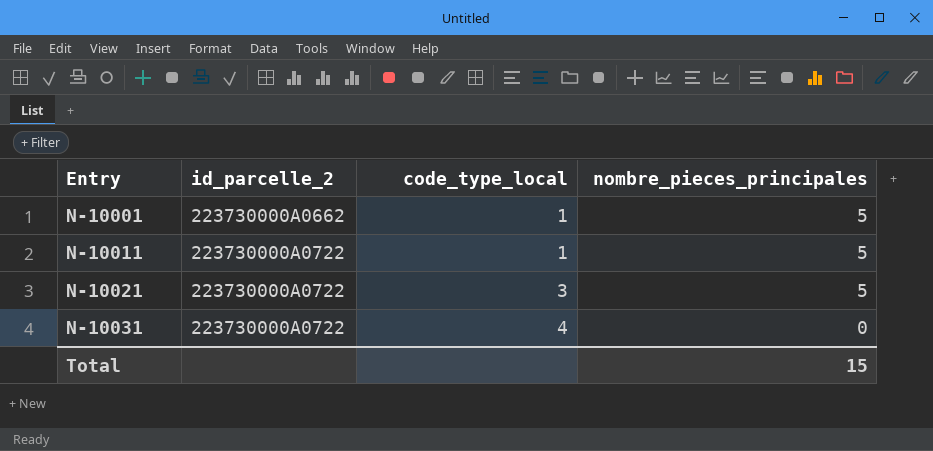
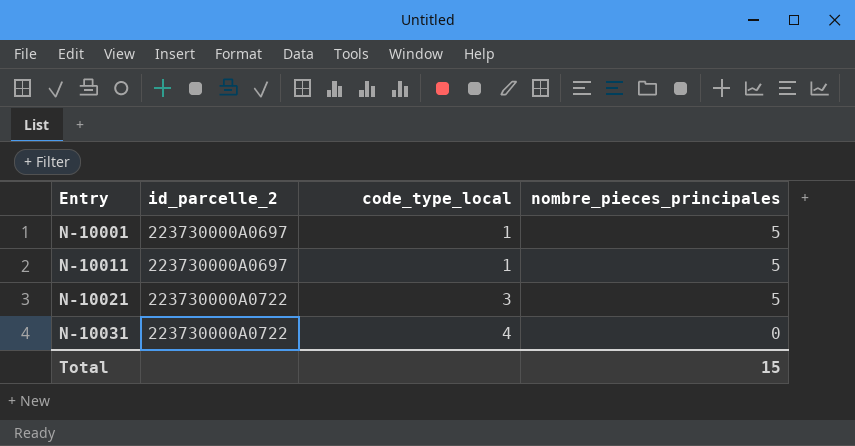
N-10001 | id_parcelle_2: 223730000A0662 -> 223730000A0697
N-10011 | id_parcelle_2: 223730000A0722 -> 223730000A0697

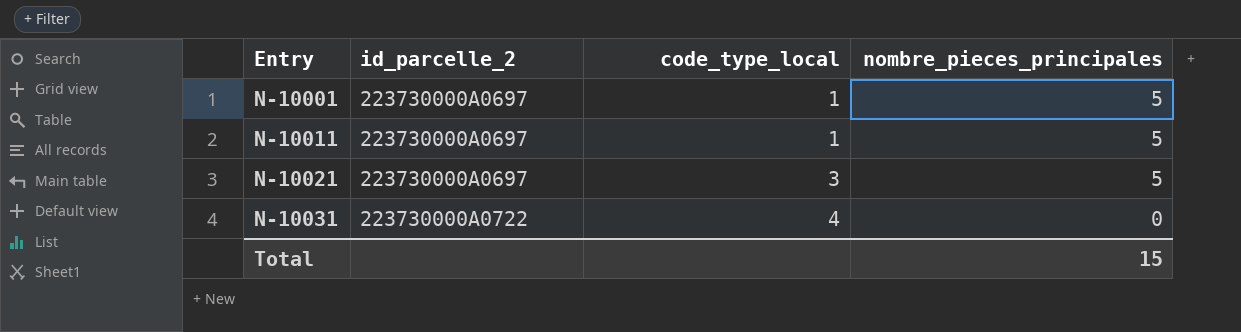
N-10021 | id_parcelle_2: 223730000A0722 -> 223730000A0697

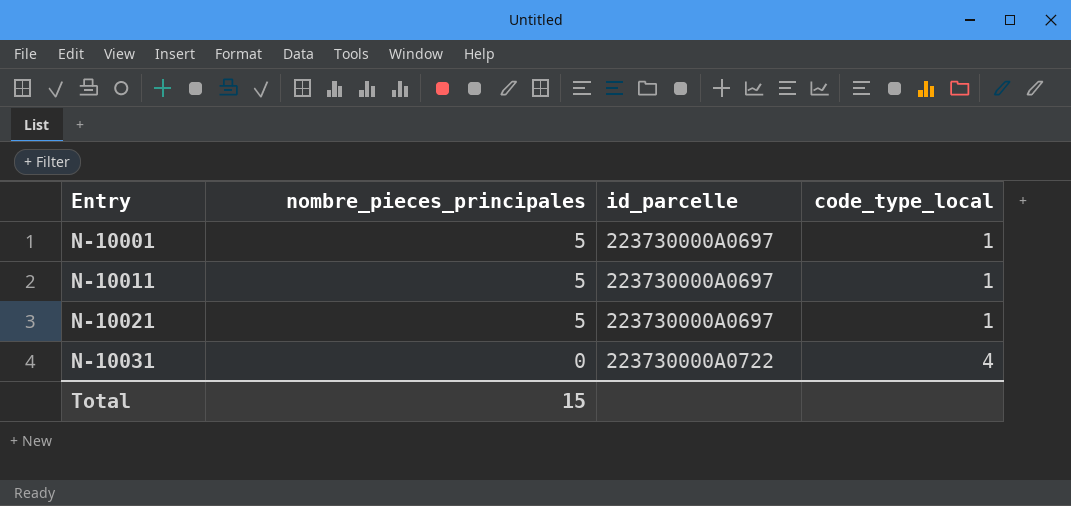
column nombre_pieces_principales | position: 4 -> 2
column name: id_parcelle_2 -> id_parcelle
N-10021 | code_type_local: 3 -> 1

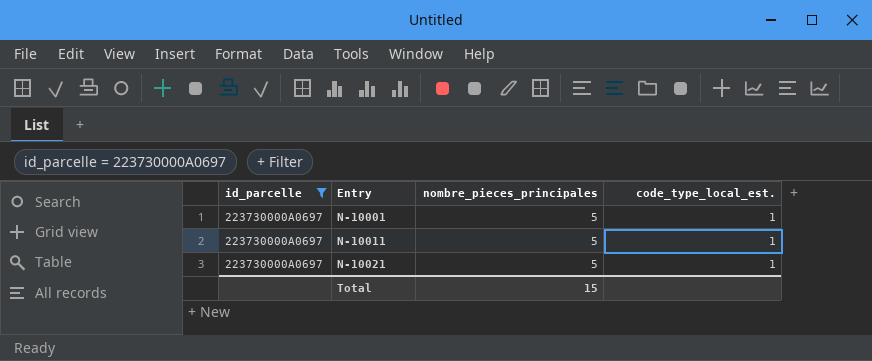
filter: none -> id_parcelle = 223730000A0697
column id_parcelle | position: 3 -> 1
column name: code_type_local -> code_type_local_est.

